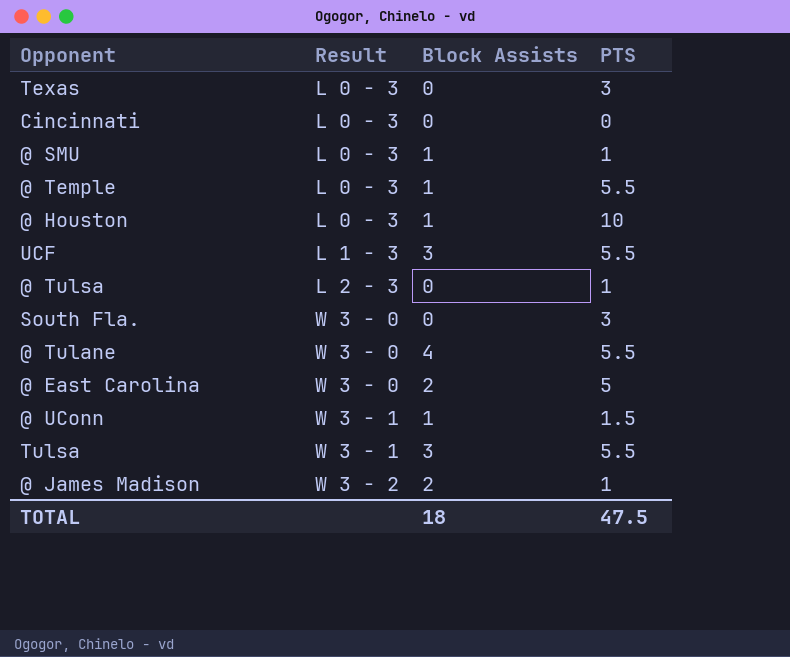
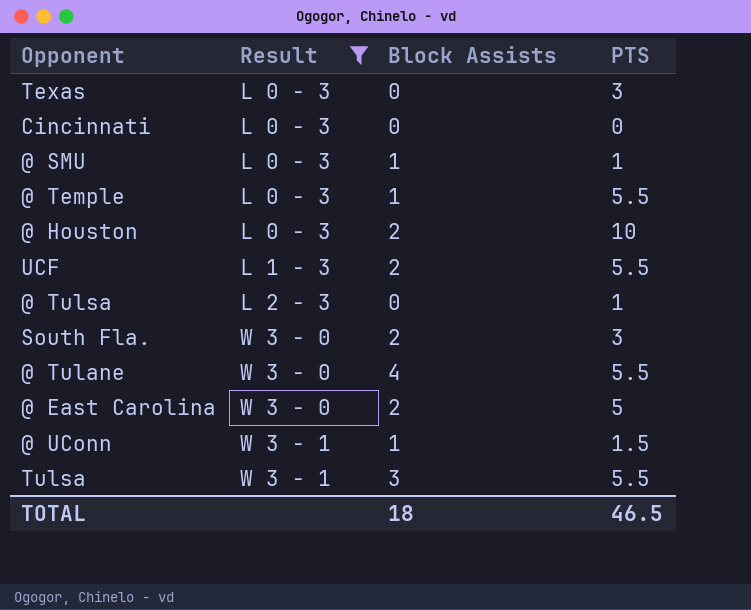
filter: none -> Result != W 3 - 2
@ Houston | Block Assists: 1 -> 2
UCF | Block Assists: 3 -> 2
South Fla. | Block Assists: 0 -> 2
TOTAL | PTS: 47.5 -> 46.5

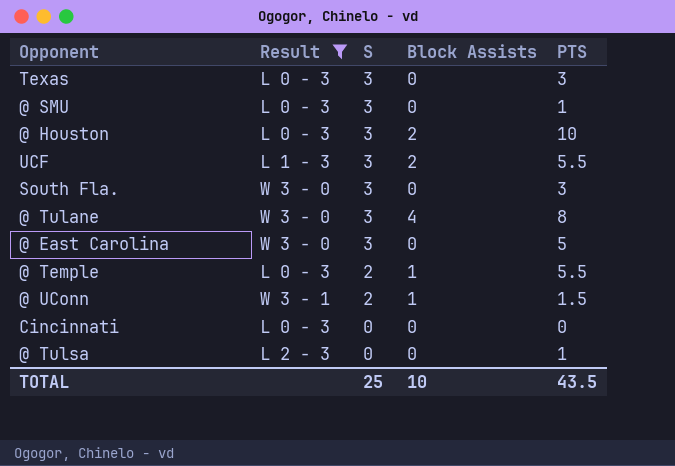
row order: Result ascending -> S descending
column S | position: none -> 3
row Tulsa: W 3 - 1 | 3 | 5.5 -> none
@ SMU | Block Assists: 1 -> 0
South Fla. | Block Assists: 2 -> 0
@ Tulane | PTS: 5.5 -> 8
@ East Carolina | Block Assists: 2 -> 0
TOTAL | Block Assists: 18 -> 10
TOTAL | PTS: 46.5 -> 43.5

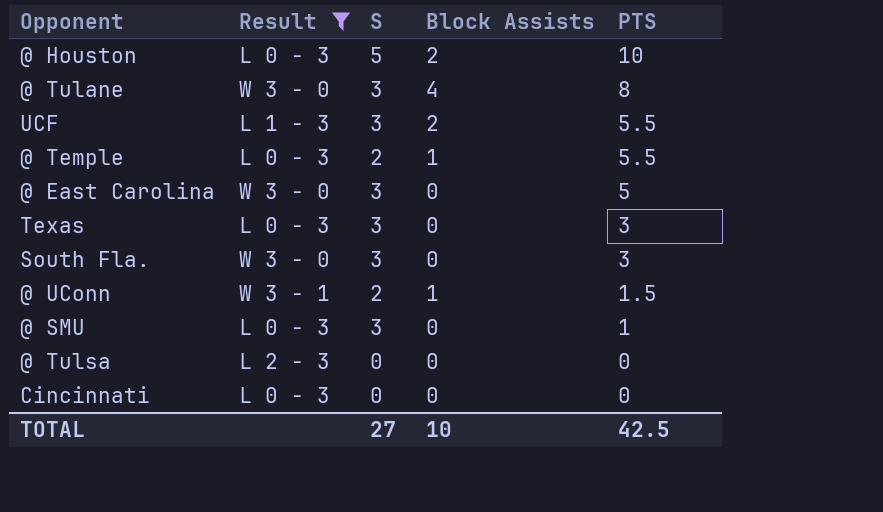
row order: S descending -> PTS descending
@ Houston | S: 3 -> 5
@ Tulsa | PTS: 1 -> 0
TOTAL | S: 25 -> 27
TOTAL | PTS: 43.5 -> 42.5

